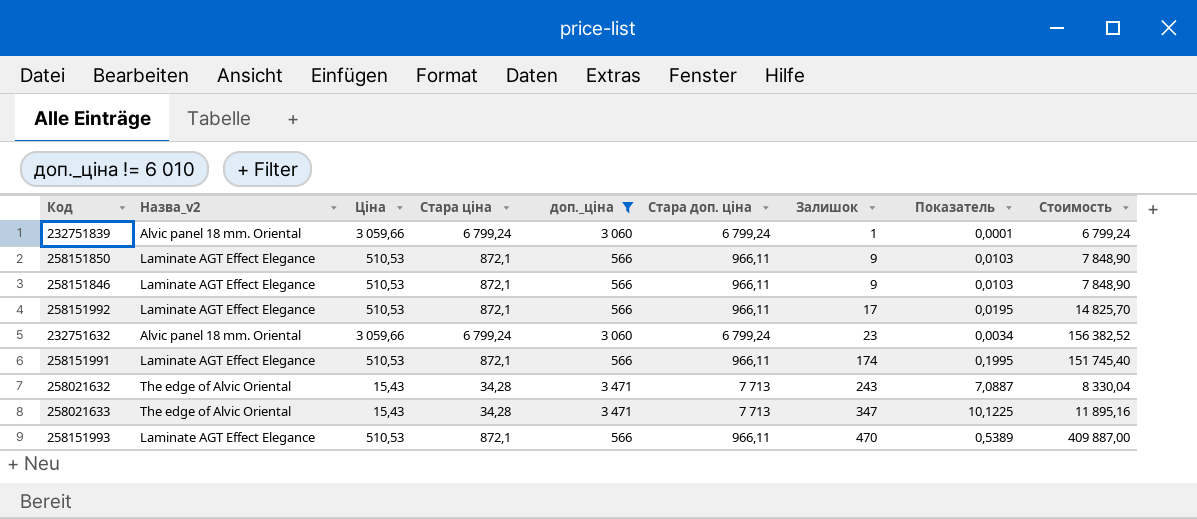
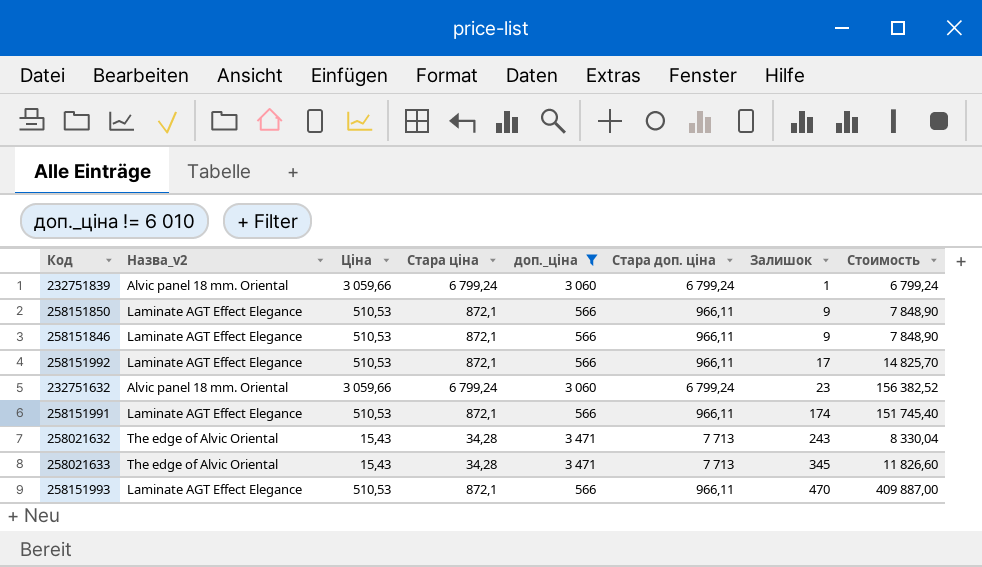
column Показатель | formula: [Залишок] / [Стара ціна] -> none
258021633 | Залишок: 347 -> 345
258021633 | Стоимость: 11 895,16 -> 11 826,60

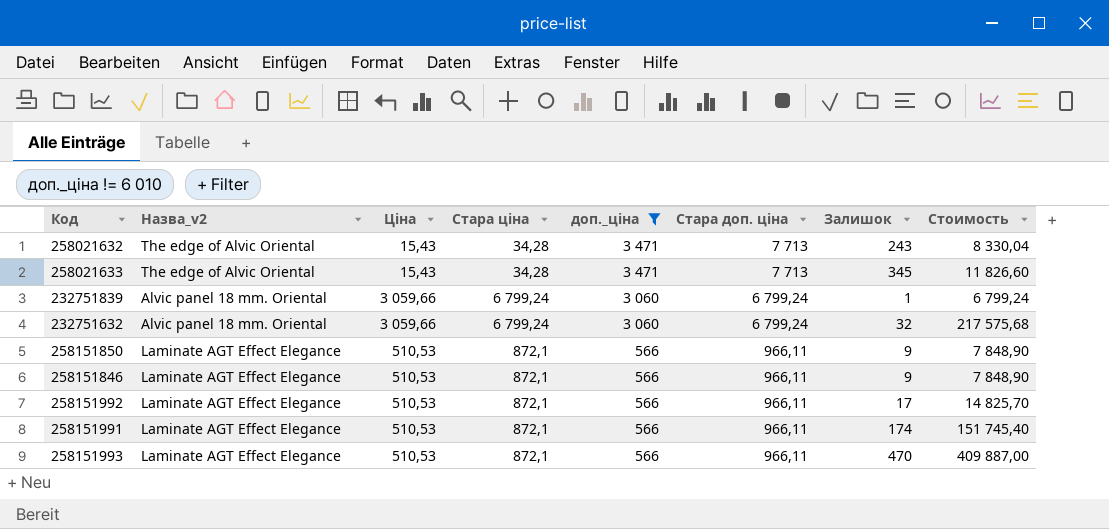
row order: Залишок ascending -> доп._ціна descending
232751632 | Залишок: 23 -> 32
232751632 | Стоимость: 156 382,52 -> 217 575,68

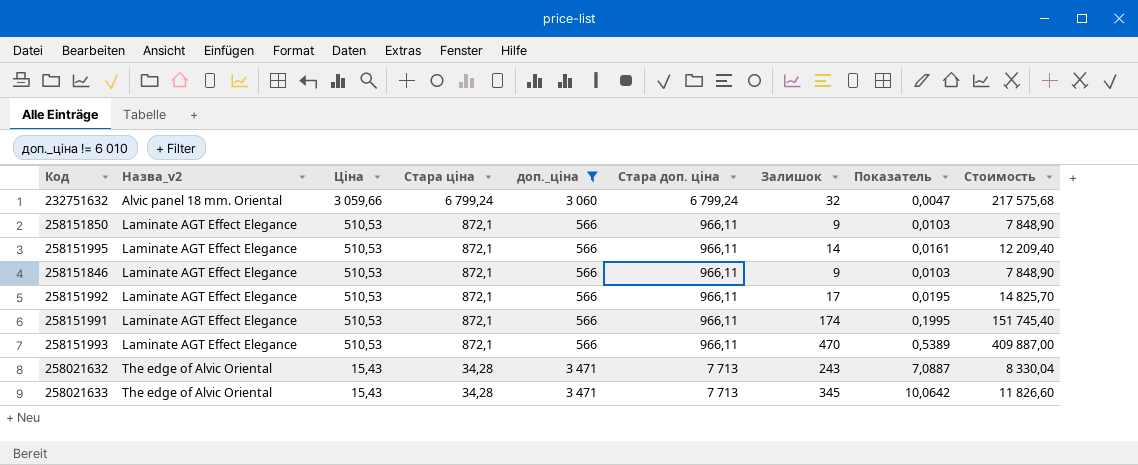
row order: доп._ціна descending -> Назва_v2 ascending
column Показатель | formula: none -> [Залишок] / [Стара ціна]
row 232751839: Alvic panel 18 mm. Oriental | 3 059,66 | 6 799,24 | 3 060 | 6 799,24 | 1 | 6 799,24 -> none
row 258151995: none -> Laminate AGT Effect Elegance | 510,53 | 872,1 | 566 | 966,11 | 14 | 0,0161 | 12 209,40

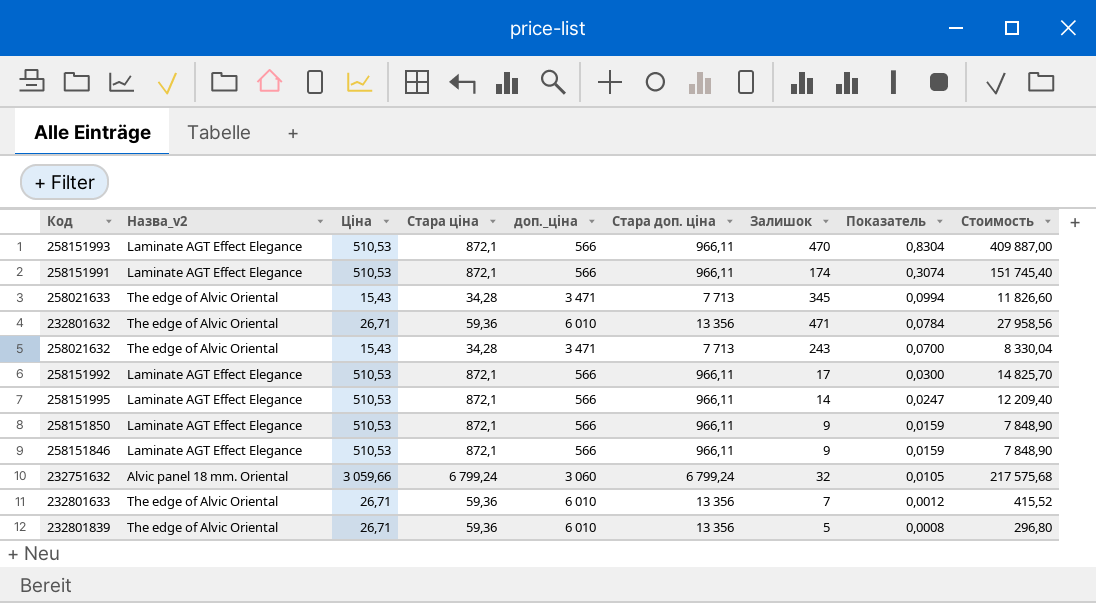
filter: доп._ціна != 6 010 -> none
row order: Назва_v2 ascending -> Показатель descending
column Показатель | formula: [Залишок] / [Стара ціна] -> [Залишок] / [доп._ціна]

